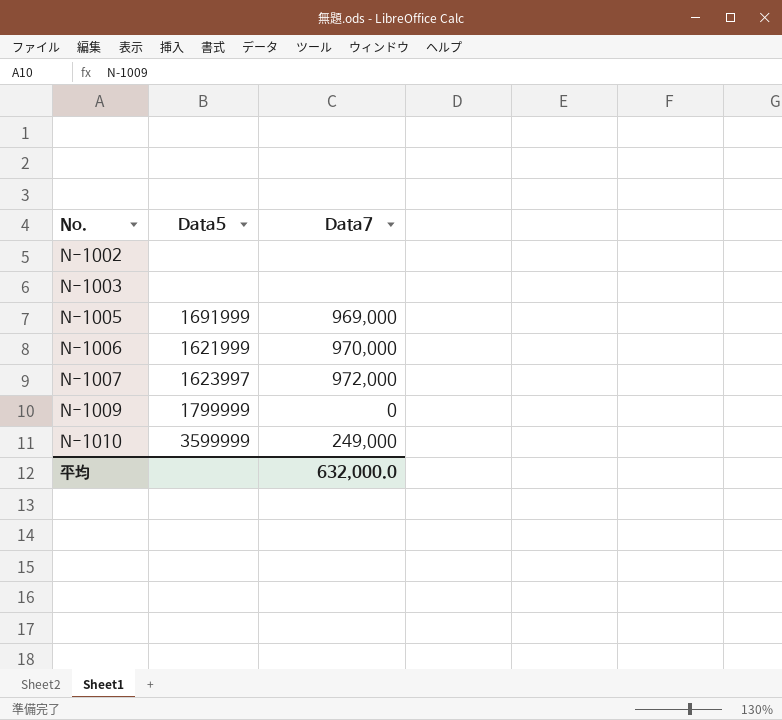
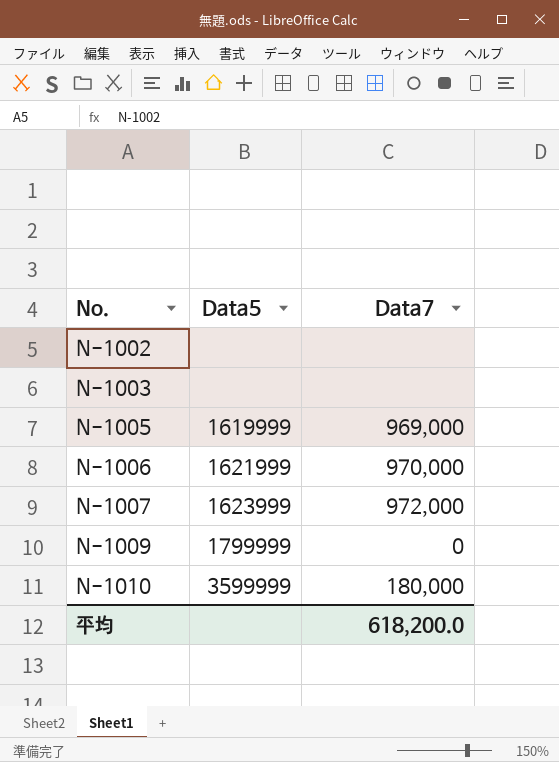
N-1005 | Data5: 1691999 -> 1619999
N-1007 | Data5: 1623997 -> 1623999
N-1010 | Data7: 249,000 -> 180,000
平均 | Data7: 632,000.0 -> 618,200.0

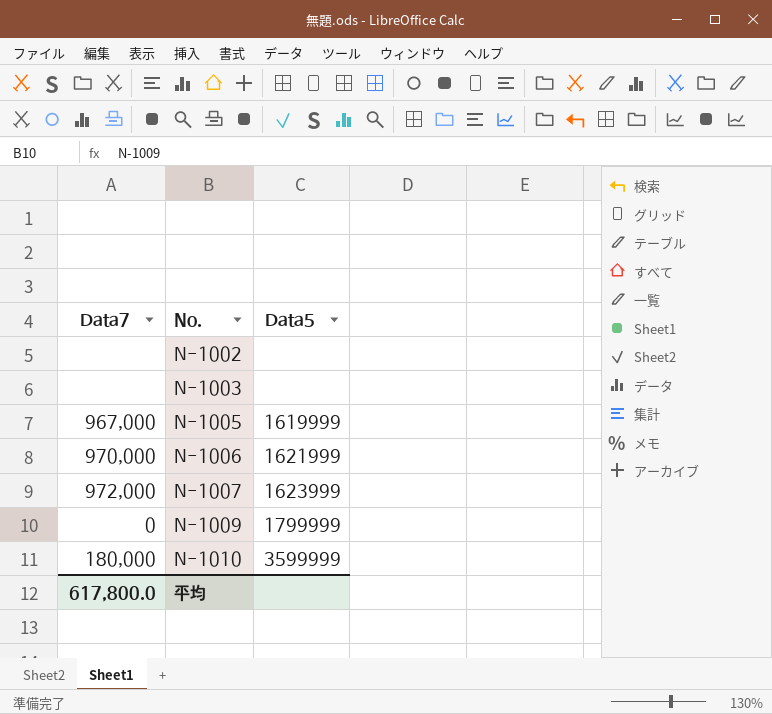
column Data7 | position: 3 -> 1
N-1005 | Data7: 969,000 -> 967,000
平均 | Data7: 618,200.0 -> 617,800.0

